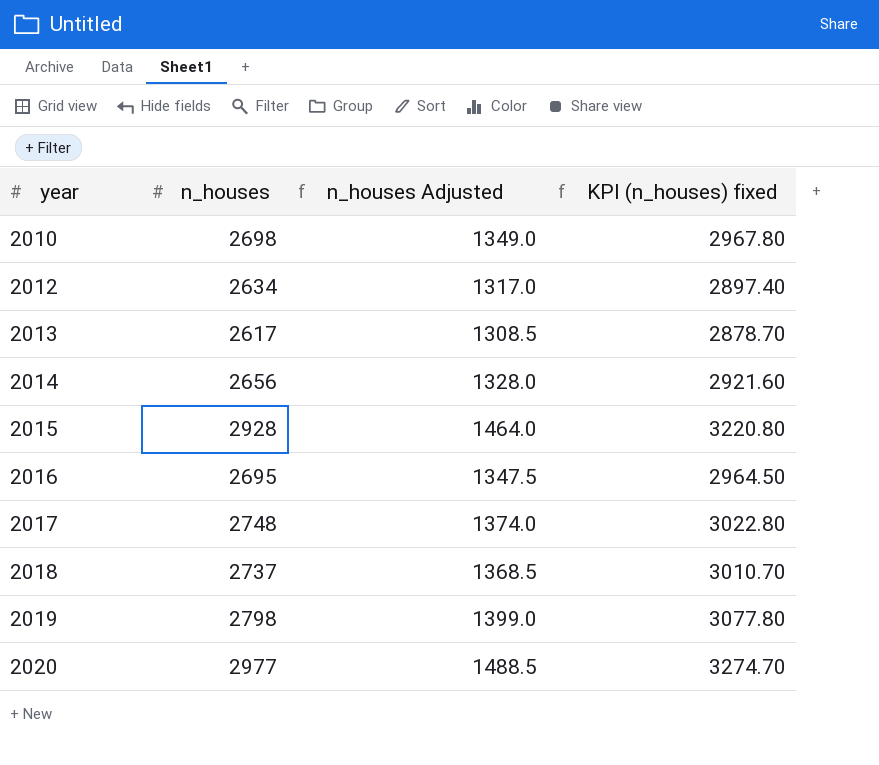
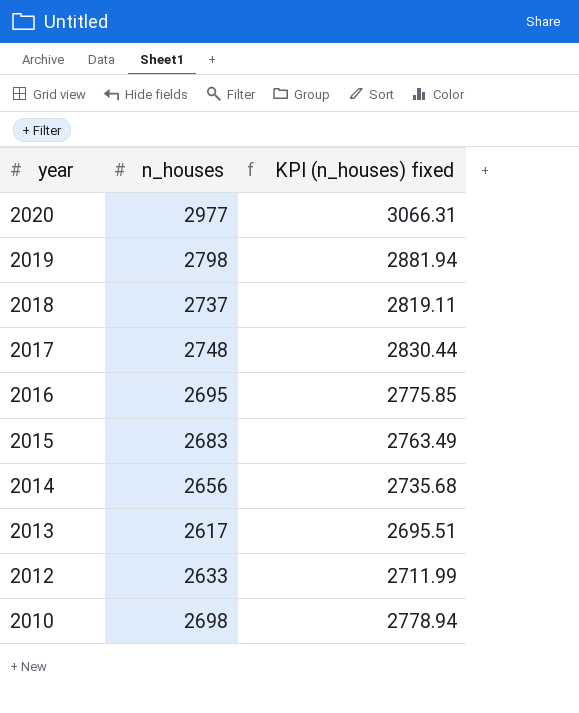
row order: year ascending -> year descending
column n_houses Adjusted | formula: [n_houses] * 0.5 -> none
column KPI (n_houses) fixed | formula: [n_houses] * 1.1 -> [n_houses] * 1.03
2015 | n_houses: 2928 -> 2683
2012 | n_houses: 2634 -> 2633

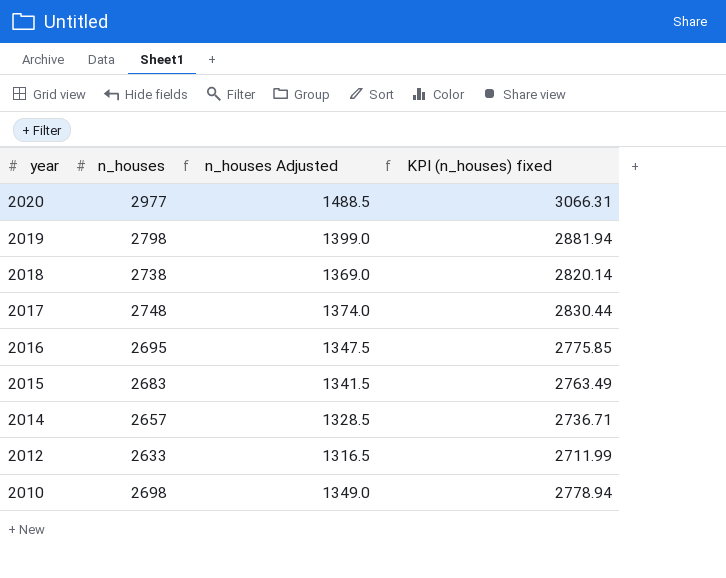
column n_houses Adjusted | formula: none -> [n_houses] * 0.5
row 2013: 2617 | 2695.51 -> none
2018 | n_houses: 2737 -> 2738
2018 | KPI (n_houses) fixed: 2819.11 -> 2820.14
2014 | n_houses: 2656 -> 2657
2014 | KPI (n_houses) fixed: 2735.68 -> 2736.71

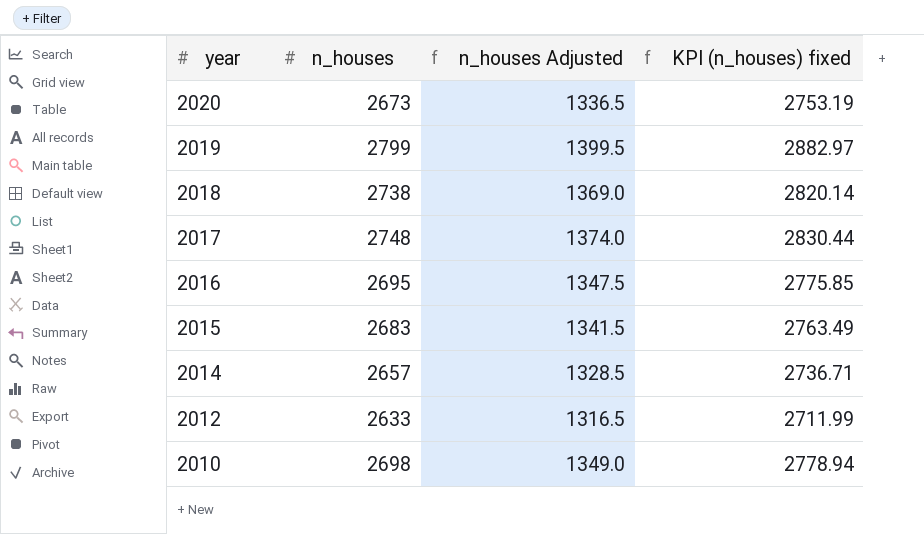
2020 | n_houses: 2977 -> 2673
2020 | n_houses Adjusted: 1488.5 -> 1336.5
2020 | KPI (n_houses) fixed: 3066.31 -> 2753.19
2019 | n_houses: 2798 -> 2799
2019 | n_houses Adjusted: 1399.0 -> 1399.5
2019 | KPI (n_houses) fixed: 2881.94 -> 2882.97

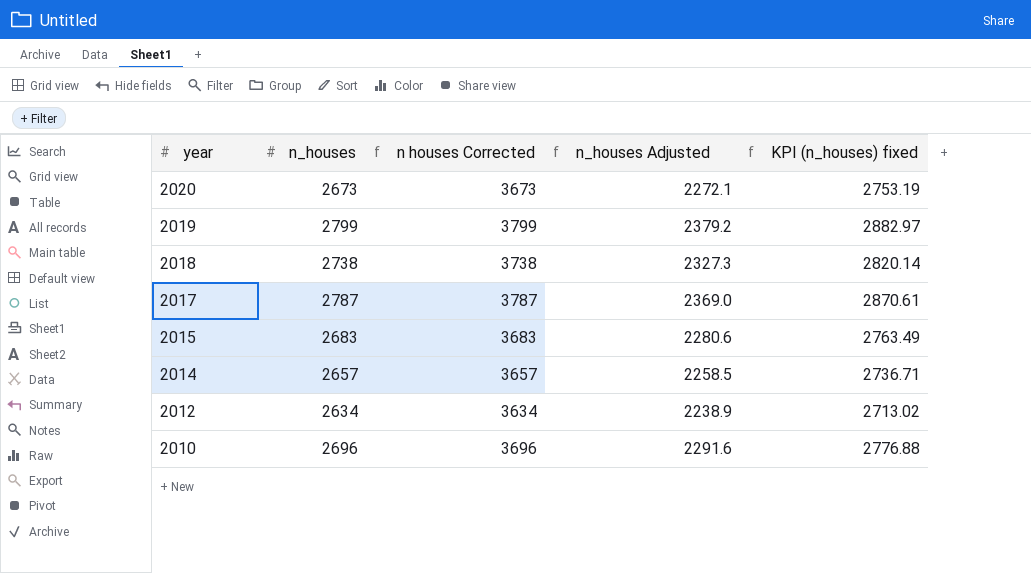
column n houses Corrected | formula: none -> [n_houses] + 1000
column n_houses Adjusted | formula: [n_houses] * 0.5 -> [n_houses] * 0.85
row 2016: 2695 | 1347.5 | 2775.85 -> none
2017 | n_houses: 2748 -> 2787
2017 | KPI (n_houses) fixed: 2830.44 -> 2870.61
2012 | n_houses: 2633 -> 2634
2012 | KPI (n_houses) fixed: 2711.99 -> 2713.02
2010 | n_houses: 2698 -> 2696
2010 | KPI (n_houses) fixed: 2778.94 -> 2776.88

